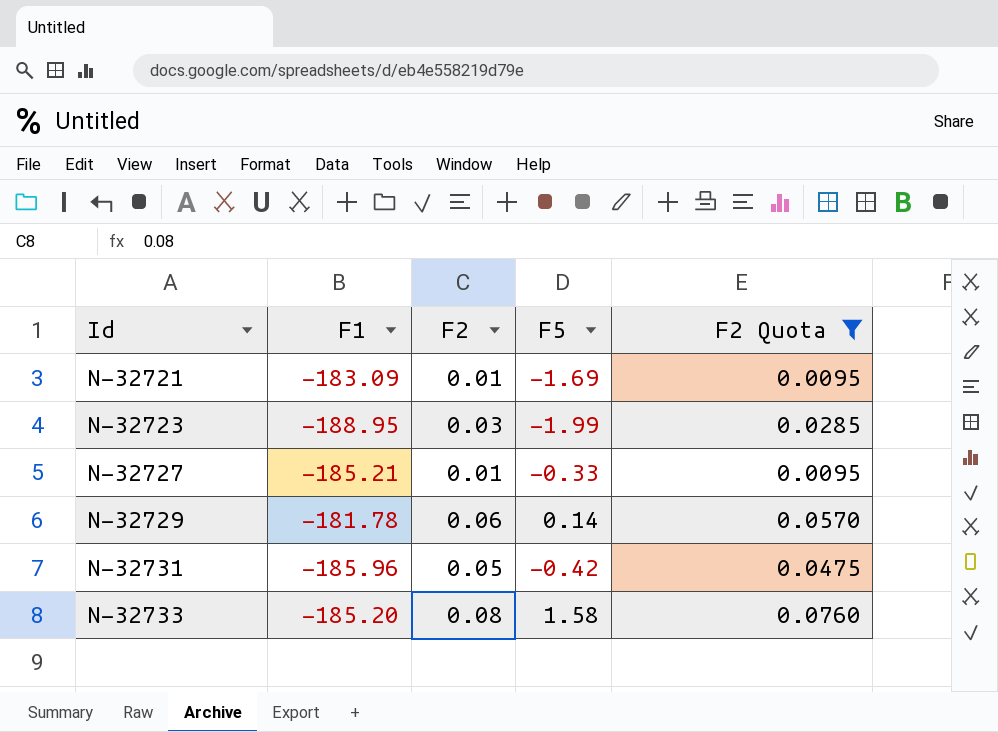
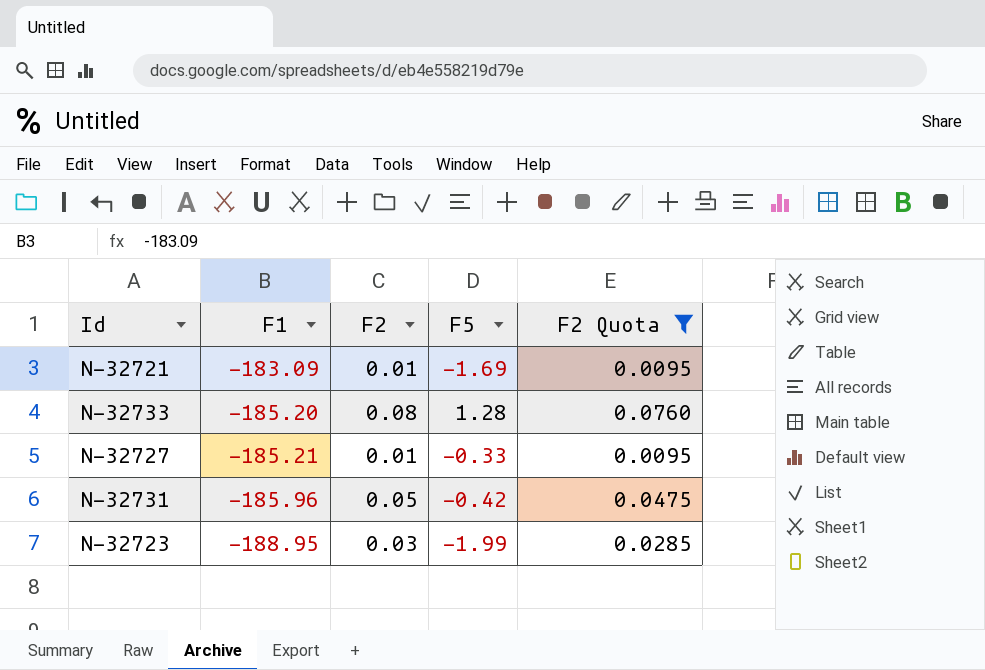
row order: Id ascending -> F1 descending
row N-32729: -181.78 | 0.06 | 0.14 | 0.0570 -> none
N-32733 | F5: 1.58 -> 1.28

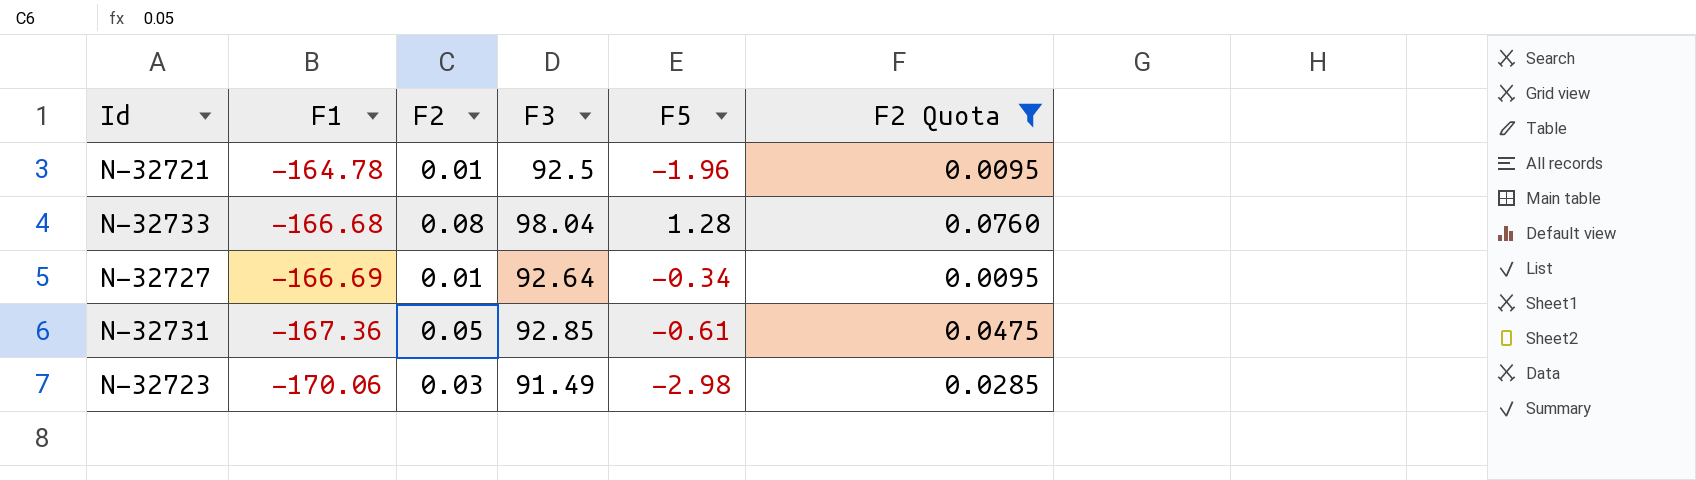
column F3 | position: none -> 4
N-32721 | F1: -183.09 -> -164.78
N-32721 | F5: -1.69 -> -1.96
N-32733 | F1: -185.20 -> -166.68
N-32727 | F1: -185.21 -> -166.69
N-32727 | F5: -0.33 -> -0.34
N-32731 | F1: -185.96 -> -167.36
N-32731 | F5: -0.42 -> -0.61
N-32723 | F1: -188.95 -> -170.06
N-32723 | F5: -1.99 -> -2.98

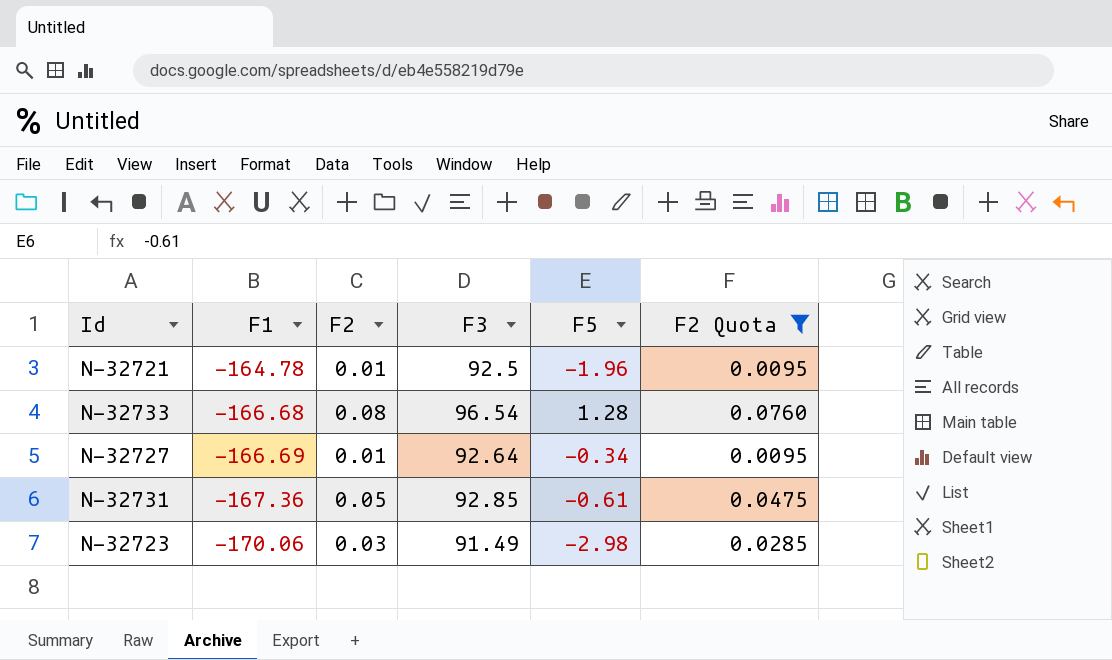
N-32733 | F3: 98.04 -> 96.54

